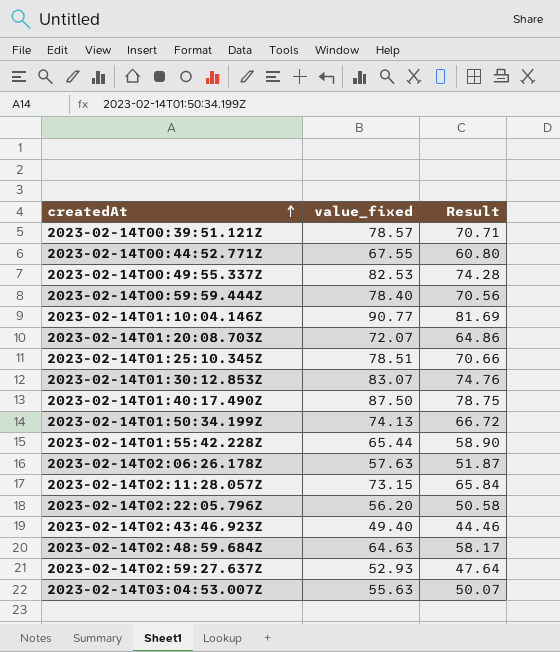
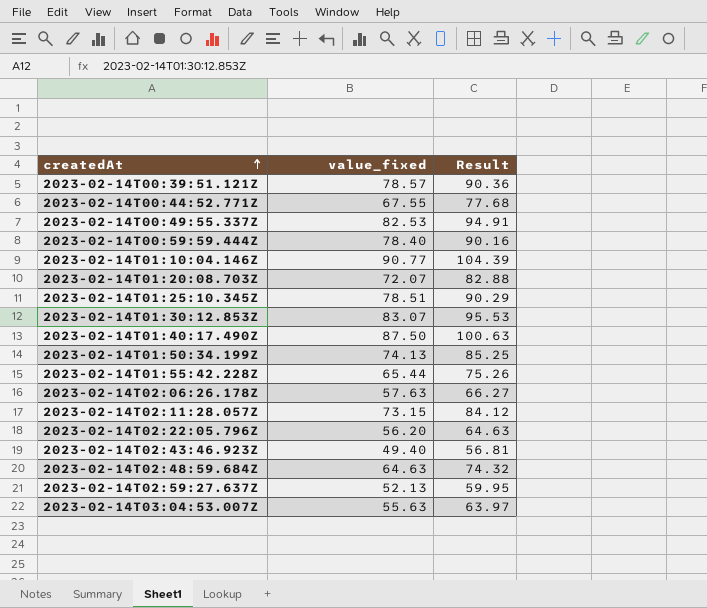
column Result | formula: [value_fixed] * 0.9 -> [value_fixed] * 1.15
2023-02-14T02:59:27.637Z | value_fixed: 52.93 -> 52.13

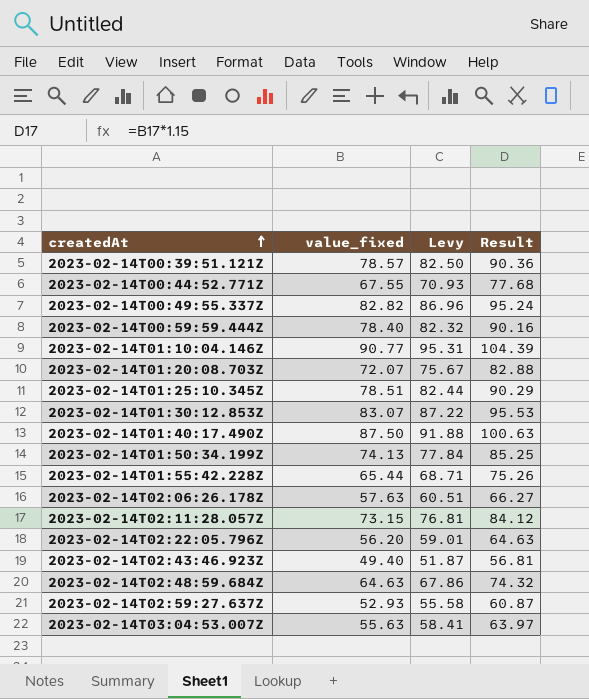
column Levy | formula: none -> [value_fixed] * 1.05
2023-02-14T00:49:55.337Z | value_fixed: 82.53 -> 82.82
2023-02-14T00:49:55.337Z | Result: 94.91 -> 95.24
2023-02-14T02:59:27.637Z | value_fixed: 52.13 -> 52.93
2023-02-14T02:59:27.637Z | Result: 59.95 -> 60.87

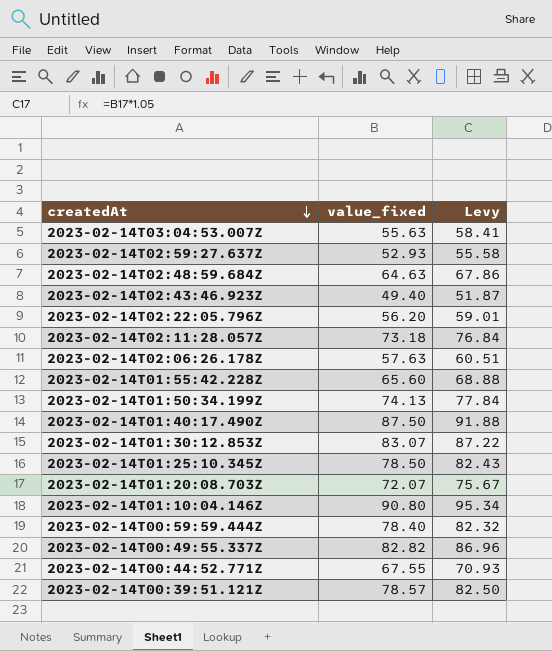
row order: createdAt ascending -> createdAt descending
column Result | formula: [value_fixed] * 1.15 -> none
2023-02-14T02:11:28.057Z | value_fixed: 73.15 -> 73.18
2023-02-14T02:11:28.057Z | Levy: 76.81 -> 76.84
2023-02-14T01:55:42.228Z | value_fixed: 65.44 -> 65.60
2023-02-14T01:55:42.228Z | Levy: 68.71 -> 68.88
2023-02-14T01:25:10.345Z | value_fixed: 78.51 -> 78.50
2023-02-14T01:25:10.345Z | Levy: 82.44 -> 82.43
2023-02-14T01:10:04.146Z | value_fixed: 90.77 -> 90.80
2023-02-14T01:10:04.146Z | Levy: 95.31 -> 95.34

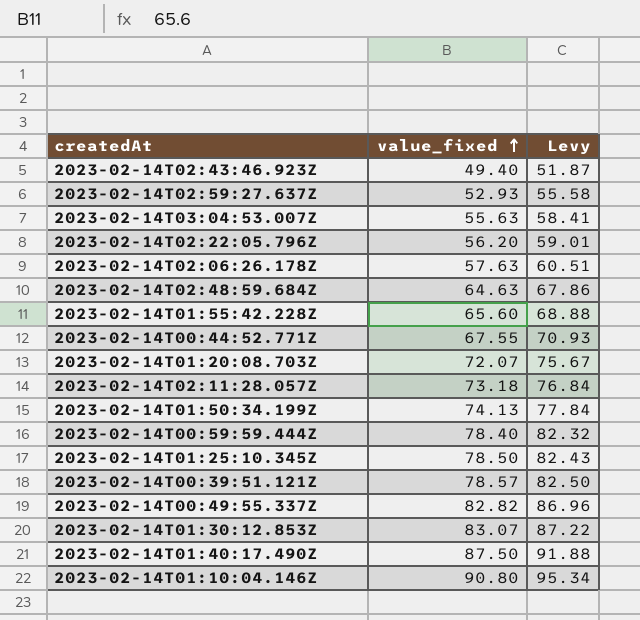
row order: createdAt descending -> value_fixed ascending

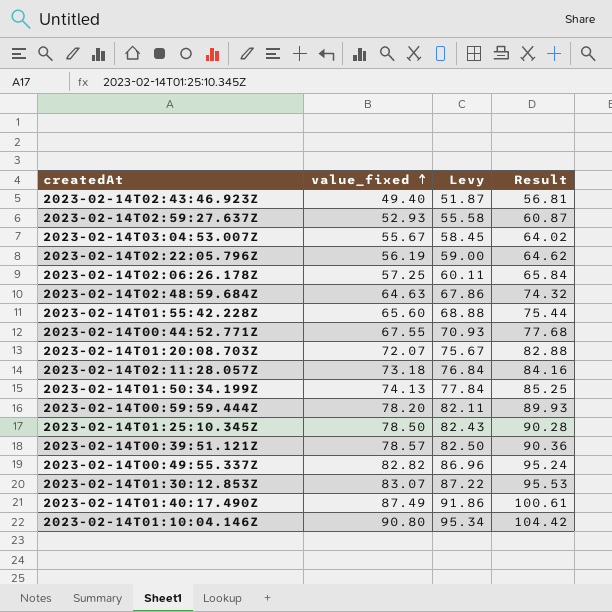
column Result | formula: none -> [value_fixed] * 1.15
2023-02-14T03:04:53.007Z | value_fixed: 55.63 -> 55.67
2023-02-14T03:04:53.007Z | Levy: 58.41 -> 58.45
2023-02-14T02:22:05.796Z | value_fixed: 56.20 -> 56.19
2023-02-14T02:22:05.796Z | Levy: 59.01 -> 59.00
2023-02-14T02:06:26.178Z | value_fixed: 57.63 -> 57.25
2023-02-14T02:06:26.178Z | Levy: 60.51 -> 60.11
2023-02-14T00:59:59.444Z | value_fixed: 78.40 -> 78.20
2023-02-14T00:59:59.444Z | Levy: 82.32 -> 82.11
2023-02-14T01:40:17.490Z | value_fixed: 87.50 -> 87.49
2023-02-14T01:40:17.490Z | Levy: 91.88 -> 91.86

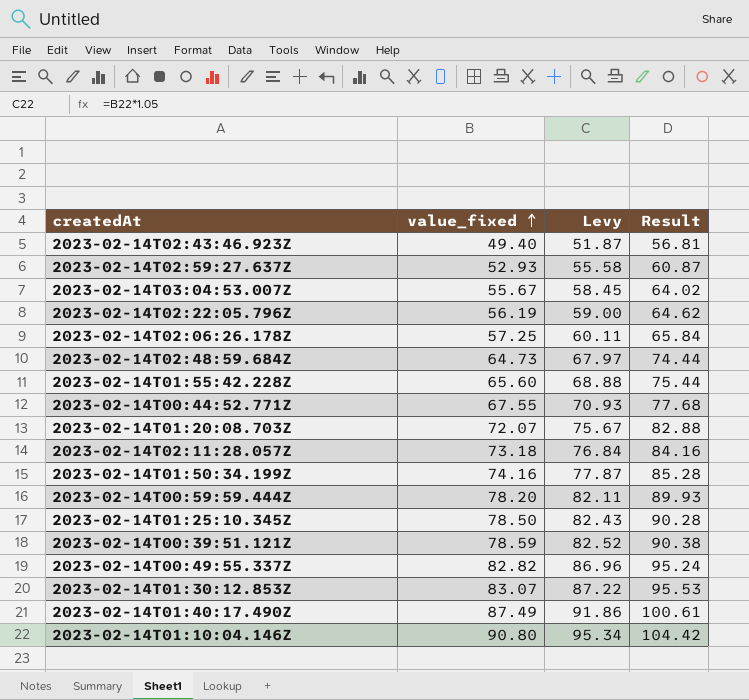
2023-02-14T02:48:59.684Z | value_fixed: 64.63 -> 64.73
2023-02-14T02:48:59.684Z | Levy: 67.86 -> 67.97
2023-02-14T02:48:59.684Z | Result: 74.32 -> 74.44
2023-02-14T01:50:34.199Z | value_fixed: 74.13 -> 74.16
2023-02-14T01:50:34.199Z | Levy: 77.84 -> 77.87
2023-02-14T01:50:34.199Z | Result: 85.25 -> 85.28
2023-02-14T00:39:51.121Z | value_fixed: 78.57 -> 78.59
2023-02-14T00:39:51.121Z | Levy: 82.50 -> 82.52
2023-02-14T00:39:51.121Z | Result: 90.36 -> 90.38

